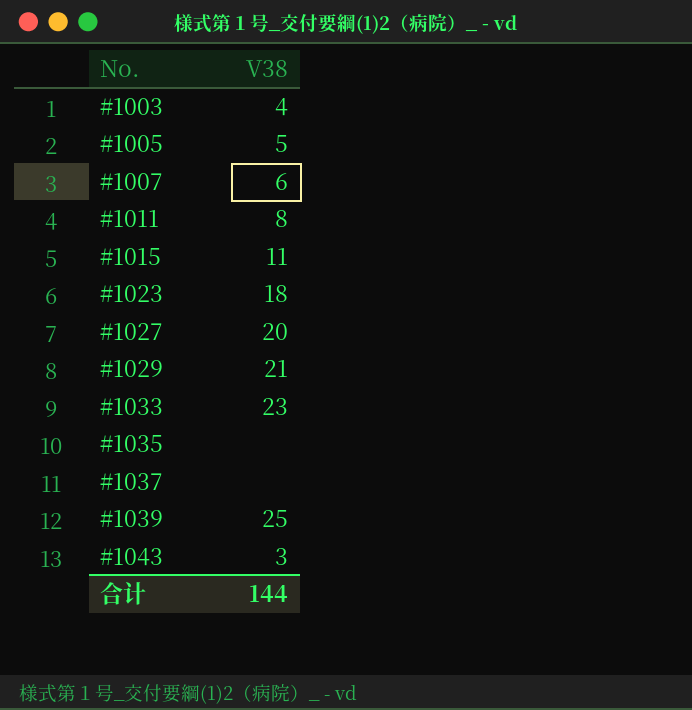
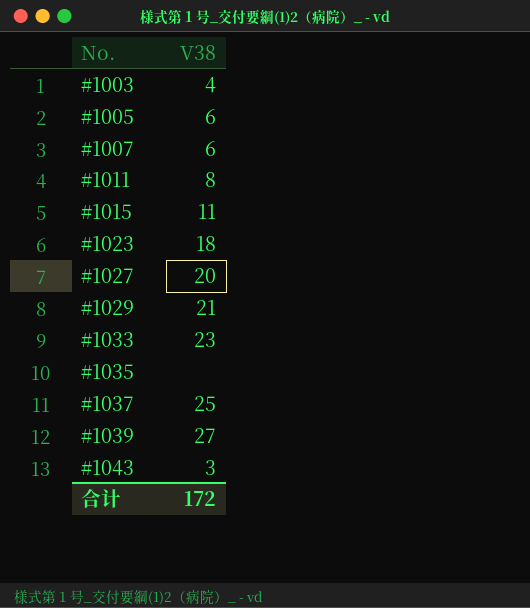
#1005 | V38: 5 -> 6
#1037 | V38: none -> 25
#1039 | V38: 25 -> 27
合计 | V38: 144 -> 172

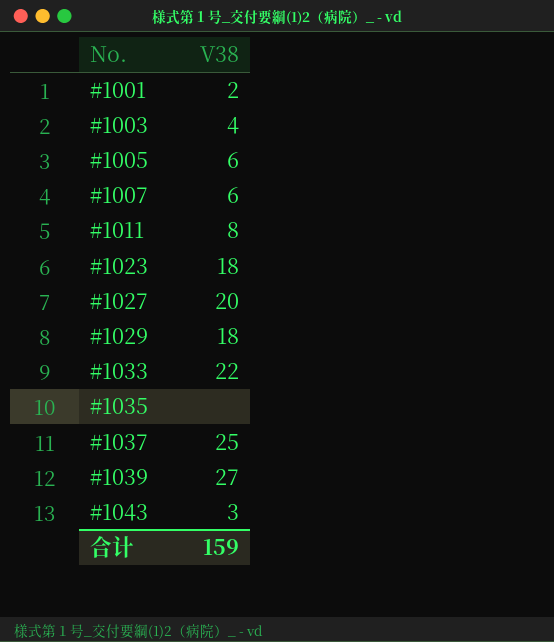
row #1015: 11 -> none
row #1001: none -> 2
#1029 | V38: 21 -> 18
#1033 | V38: 23 -> 22
合计 | V38: 172 -> 159

